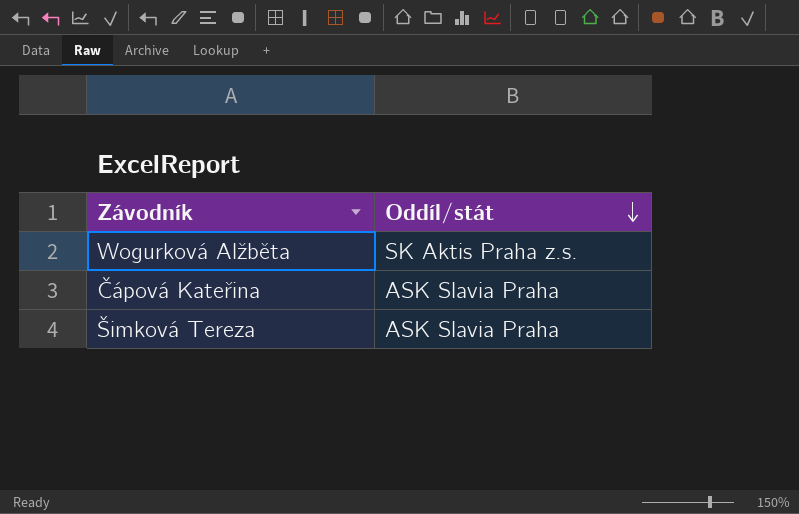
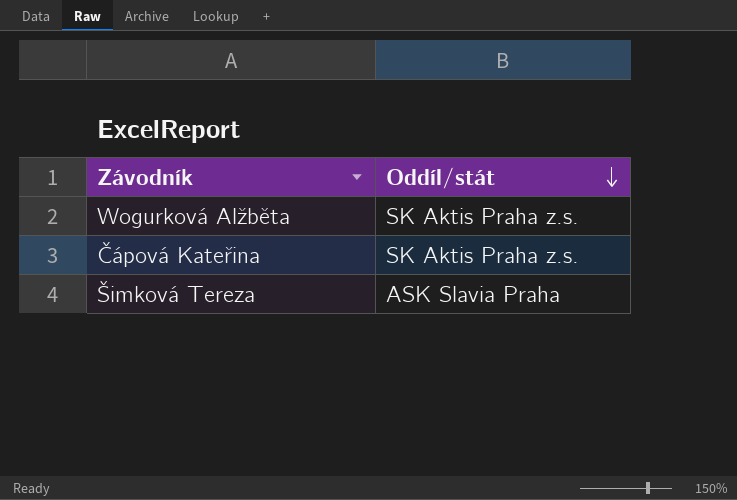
Čápová Kateřina | Oddíl/stát: ASK Slavia Praha -> SK Aktis Praha z.s.

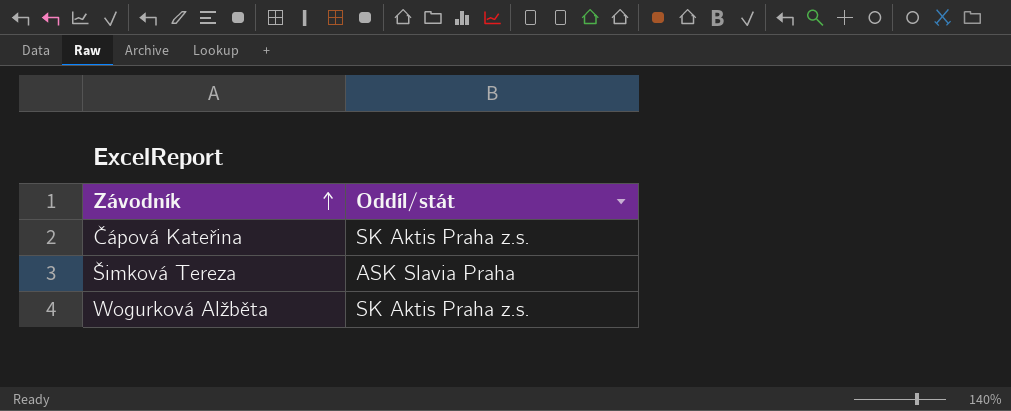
row order: Oddíl/stát descending -> Závodník ascending

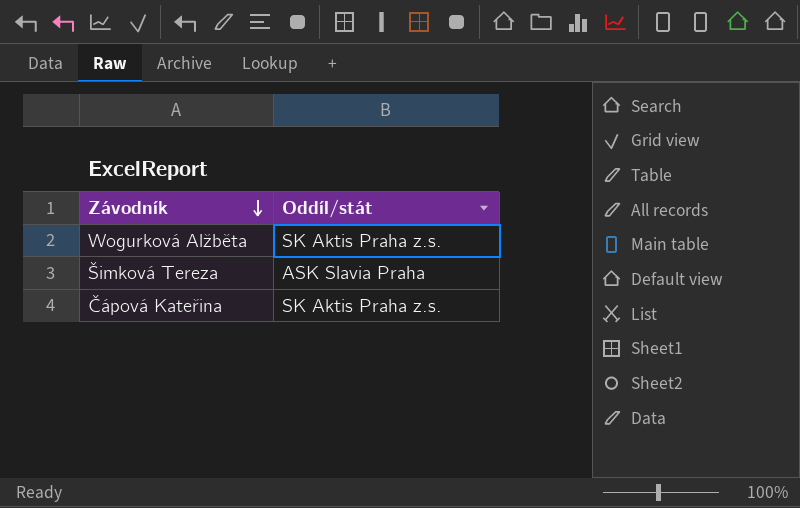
row order: Závodník ascending -> Závodník descending

